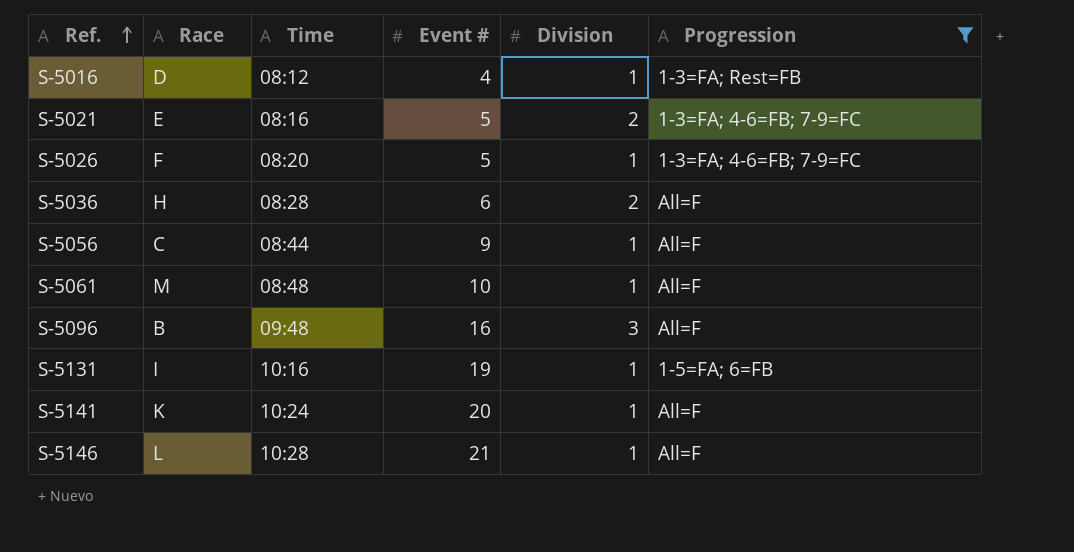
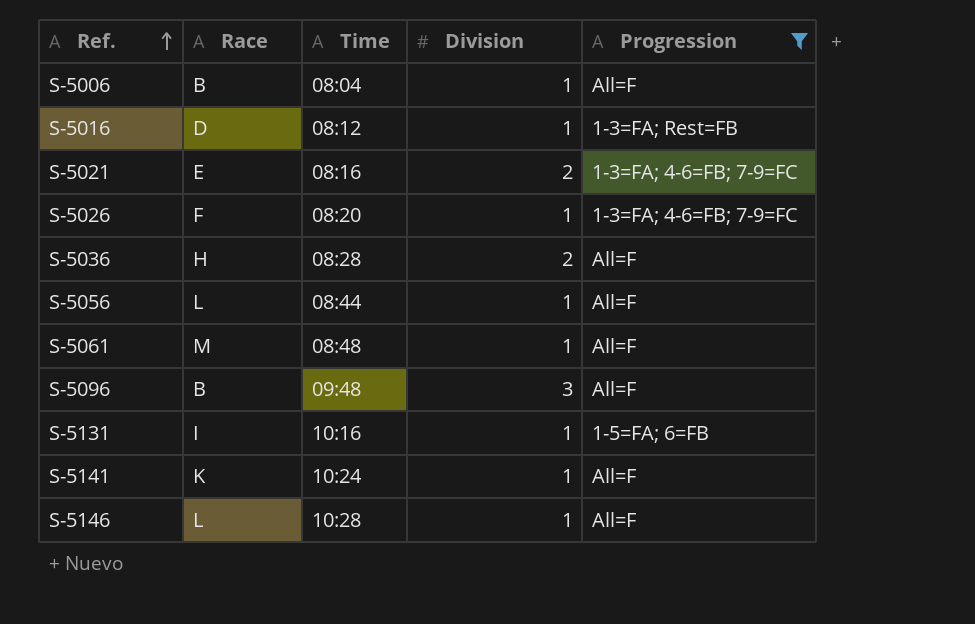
column Event # | position: 4 -> none
row S-5006: none -> B | 08:04 | 1 | All=F
S-5056 | Race: C -> L

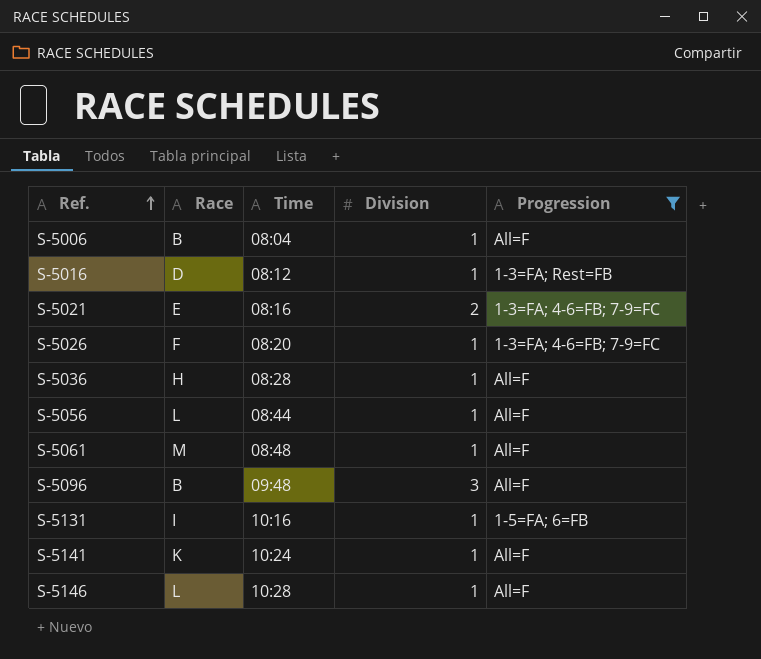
S-5036 | Division: 2 -> 1

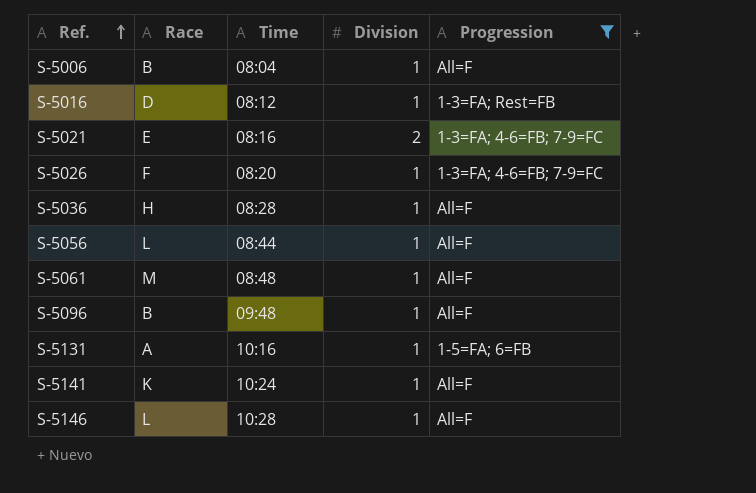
S-5096 | Division: 3 -> 1
S-5131 | Race: I -> A

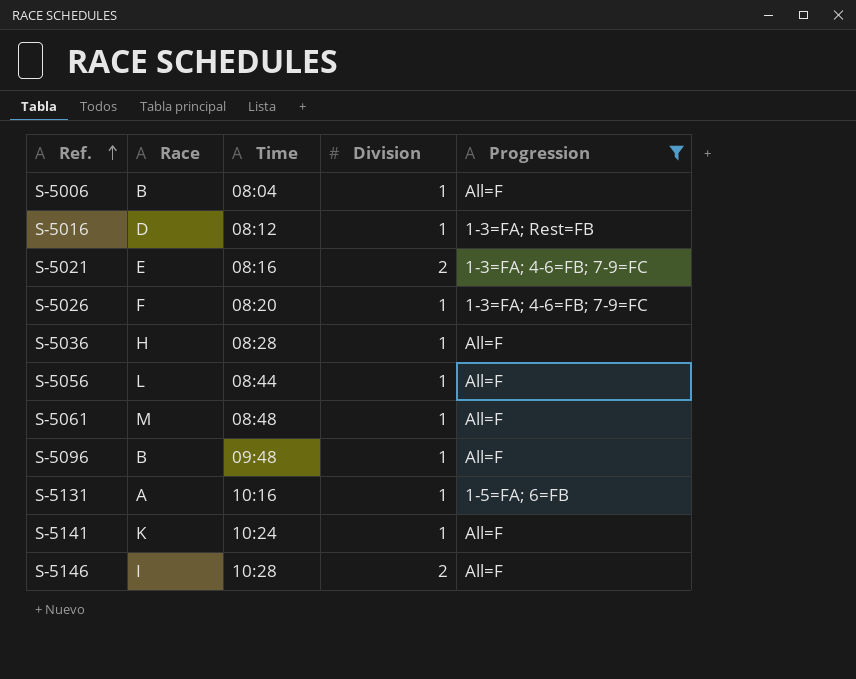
S-5146 | Race: L -> I
S-5146 | Division: 1 -> 2

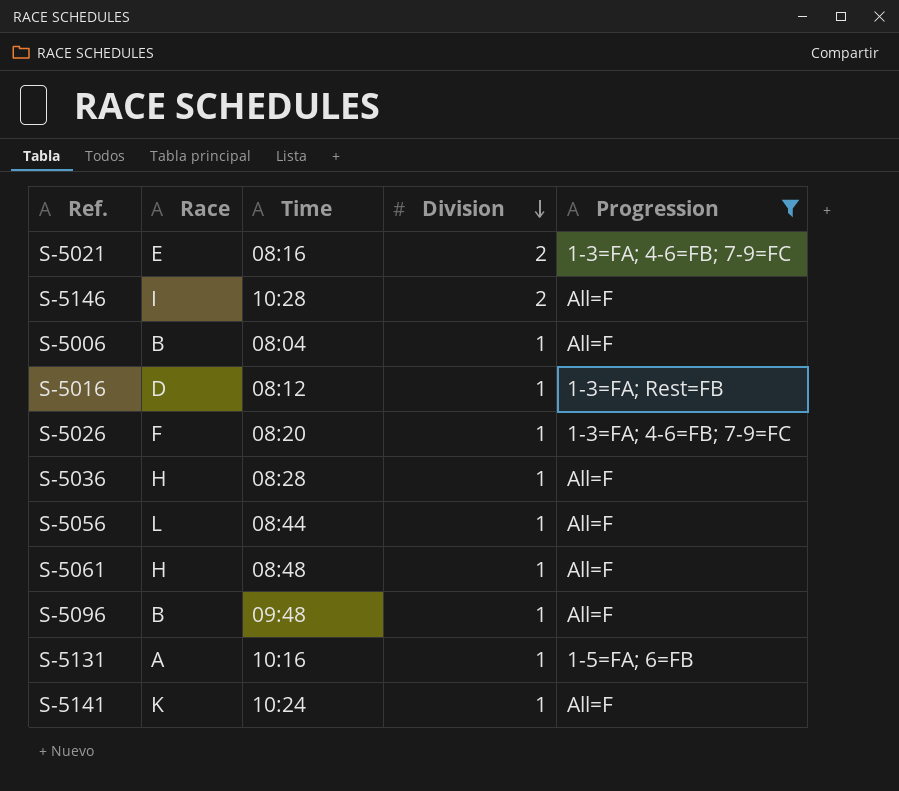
row order: Ref. ascending -> Division descending
S-5061 | Race: M -> H

